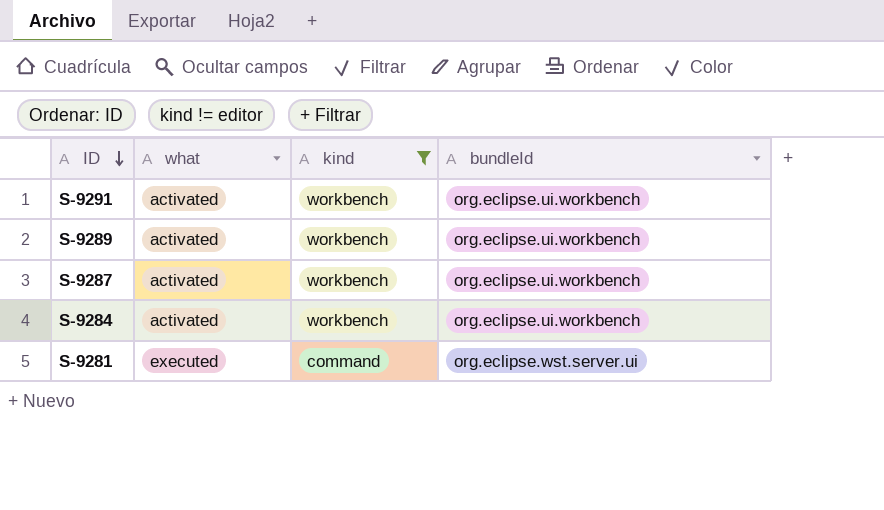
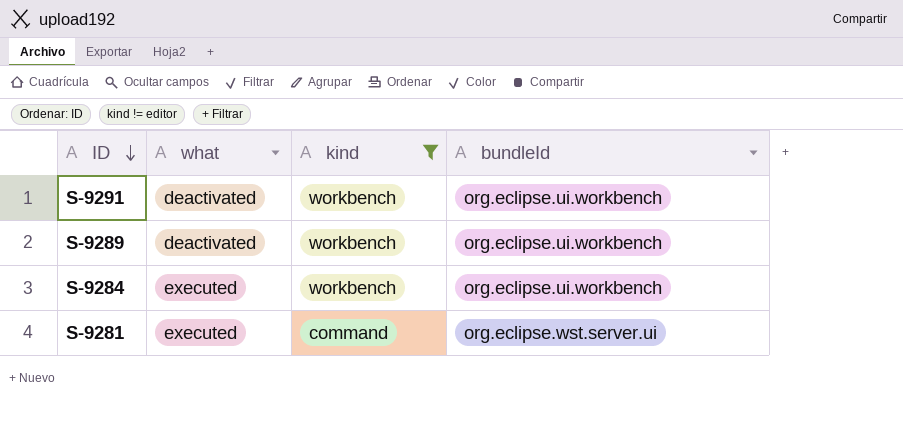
row S-9287: activated | workbench | org.eclipse.ui.workbench -> none
S-9291 | what: activated -> deactivated
S-9289 | what: activated -> deactivated
S-9284 | what: activated -> executed

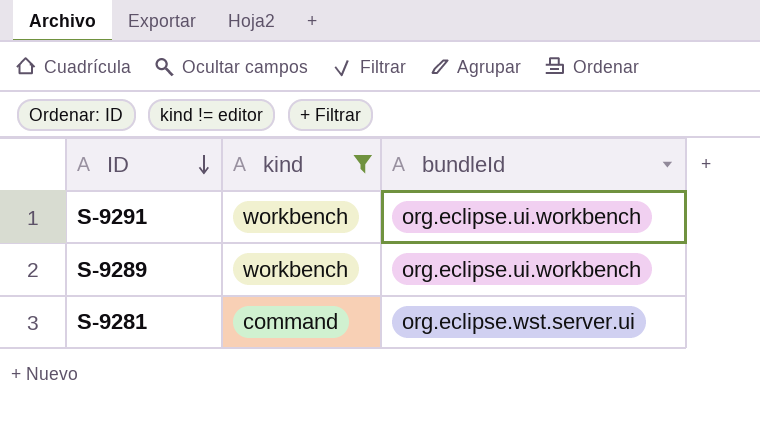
column what | position: 2 -> none
row S-9284: executed | workbench | org.eclipse.ui.workbench -> none

